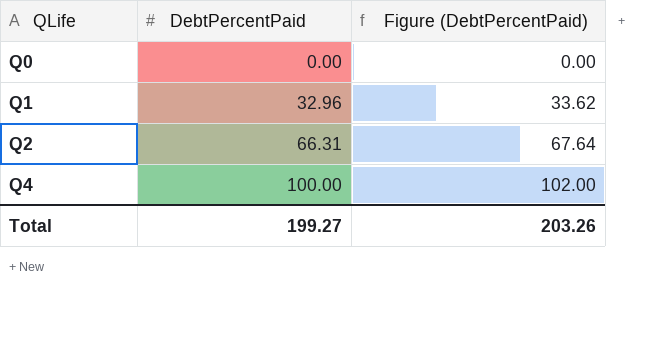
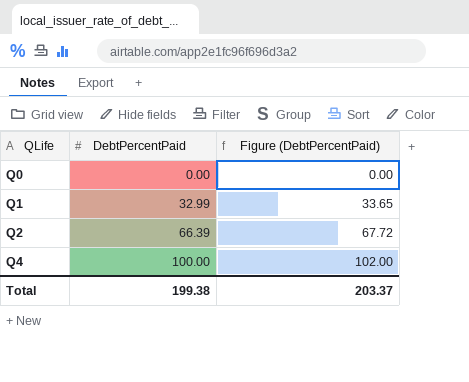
Q1 | DebtPercentPaid: 32.96 -> 32.99
Q1 | Figure (DebtPercentPaid): 33.62 -> 33.65
Q2 | DebtPercentPaid: 66.31 -> 66.39
Q2 | Figure (DebtPercentPaid): 67.64 -> 67.72
Total | DebtPercentPaid: 199.27 -> 199.38
Total | Figure (DebtPercentPaid): 203.26 -> 203.37

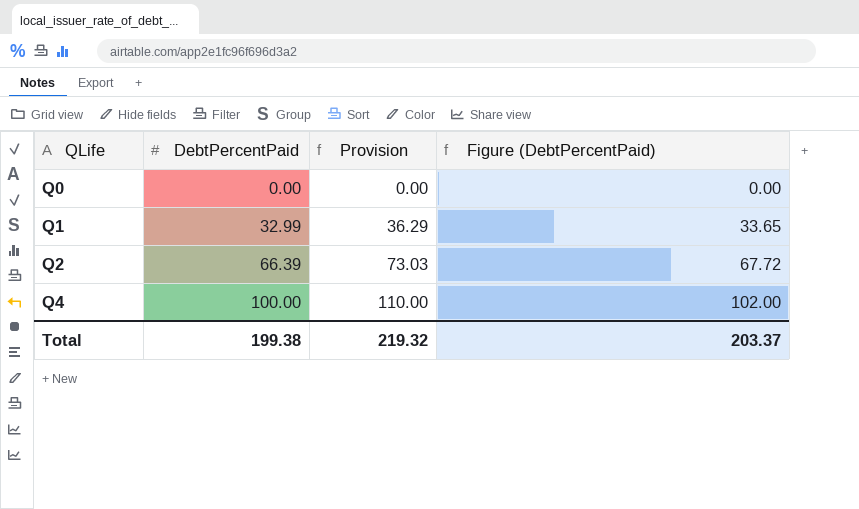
column Provision | formula: none -> [DebtPercentPaid] * 1.1

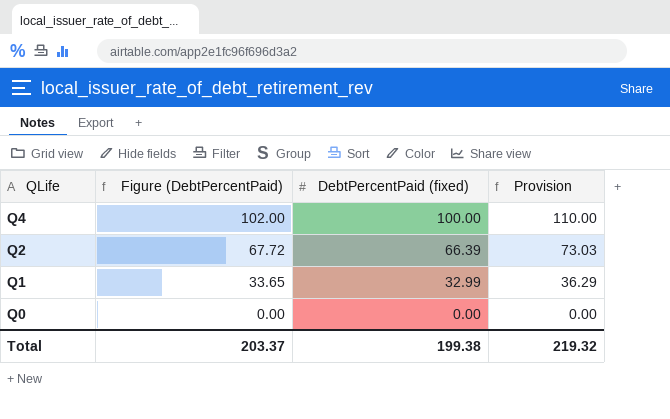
row order: QLife ascending -> QLife descending
column Figure (DebtPercentPaid) | position: 4 -> 2
column name: DebtPercentPaid -> DebtPercentPaid (fixed)

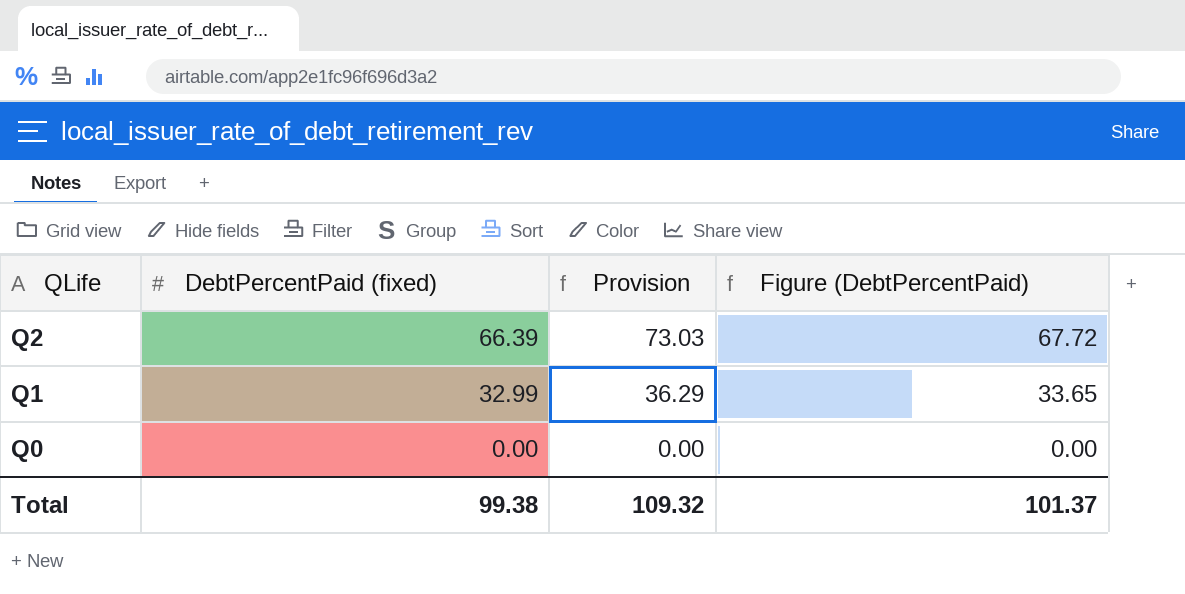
column Figure (DebtPercentPaid) | position: 2 -> 4
row Q4: 102.00 | 100.00 | 110.00 -> none
Total | DebtPercentPaid (fixed): 199.38 -> 99.38
Total | Provision: 219.32 -> 109.32
Total | Figure (DebtPercentPaid): 203.37 -> 101.37

